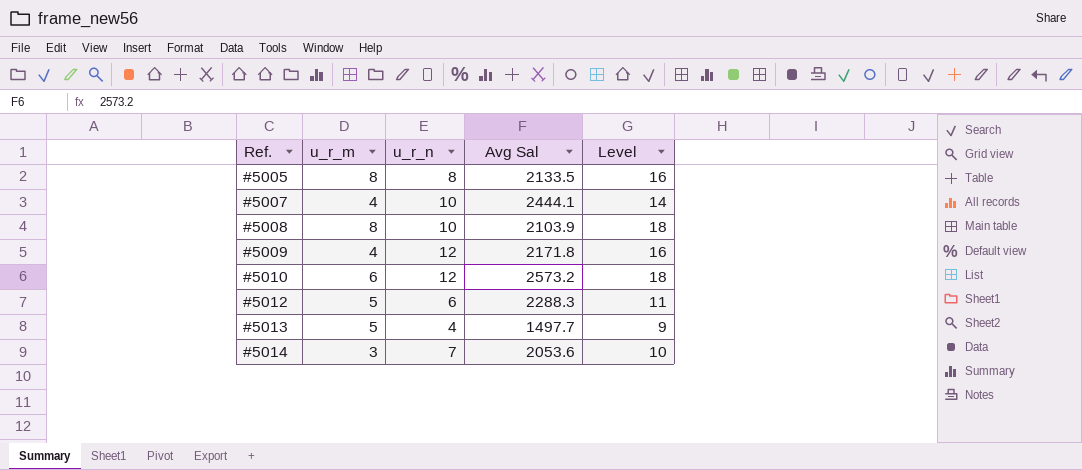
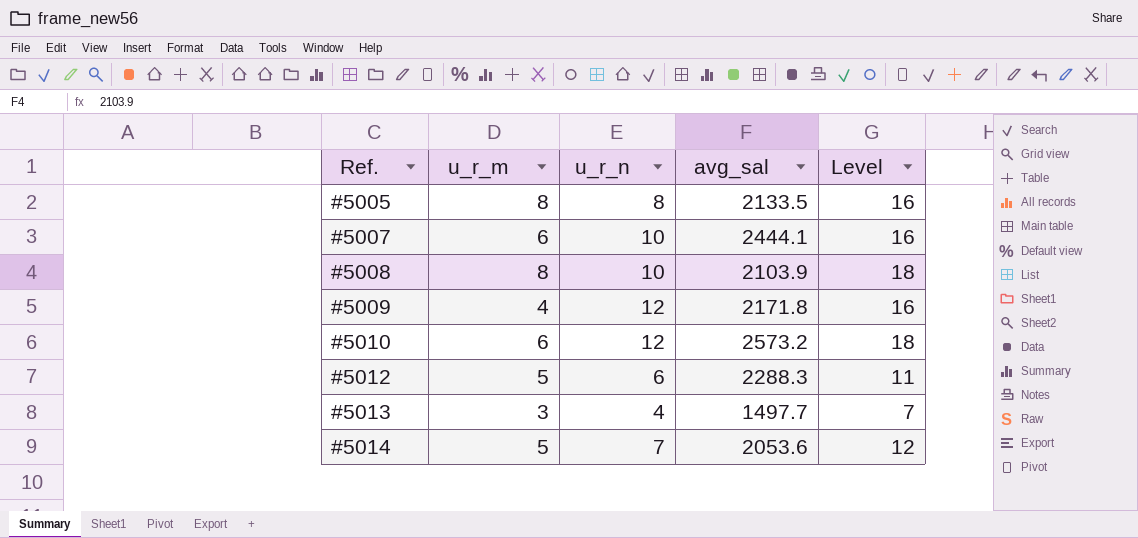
column name: Avg Sal -> avg_sal
#5007 | u_r_m: 4 -> 6
#5007 | Level: 14 -> 16
#5013 | u_r_m: 5 -> 3
#5013 | Level: 9 -> 7
#5014 | u_r_m: 3 -> 5
#5014 | Level: 10 -> 12

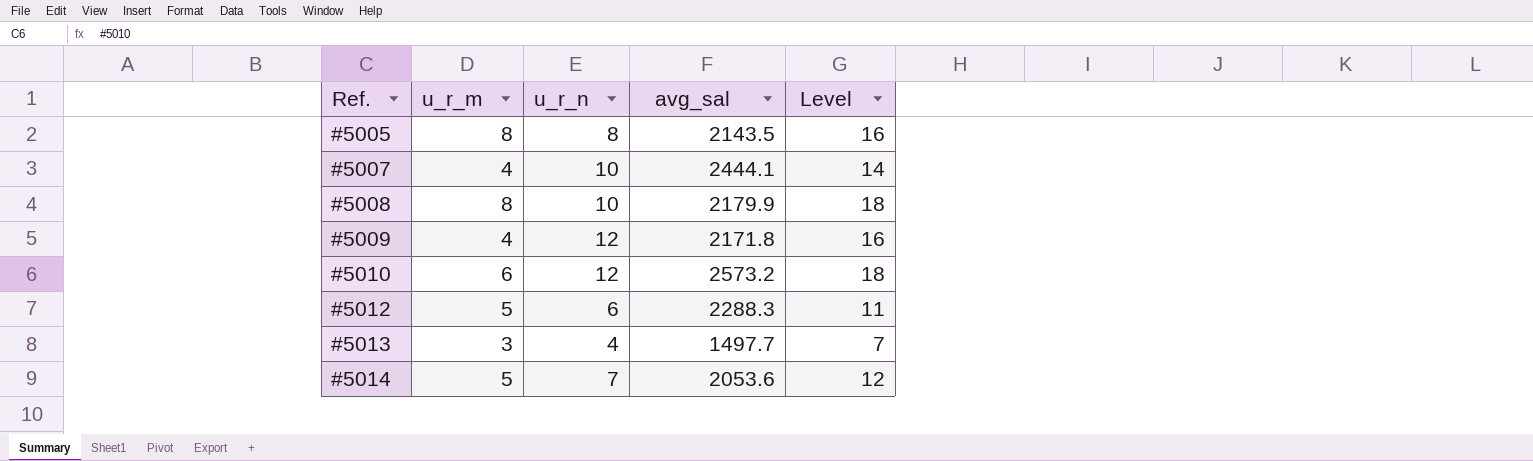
#5005 | avg_sal: 2133.5 -> 2143.5
#5007 | u_r_m: 6 -> 4
#5007 | Level: 16 -> 14
#5008 | avg_sal: 2103.9 -> 2179.9

